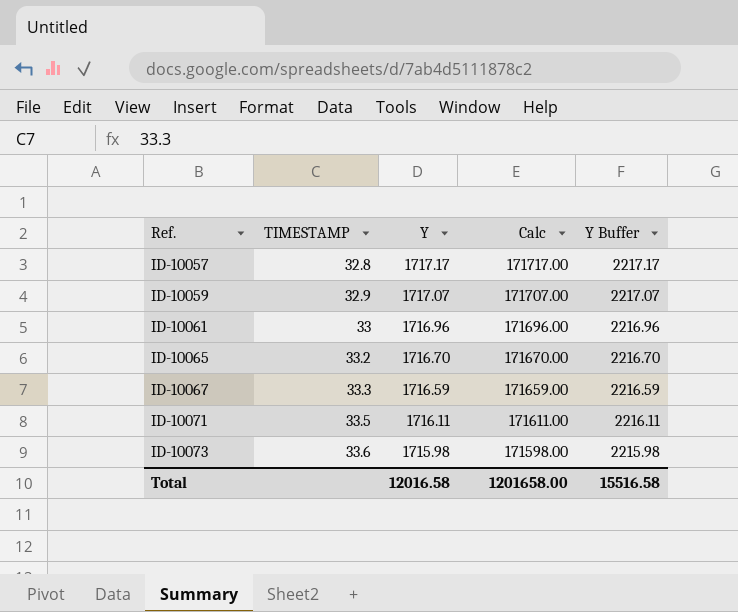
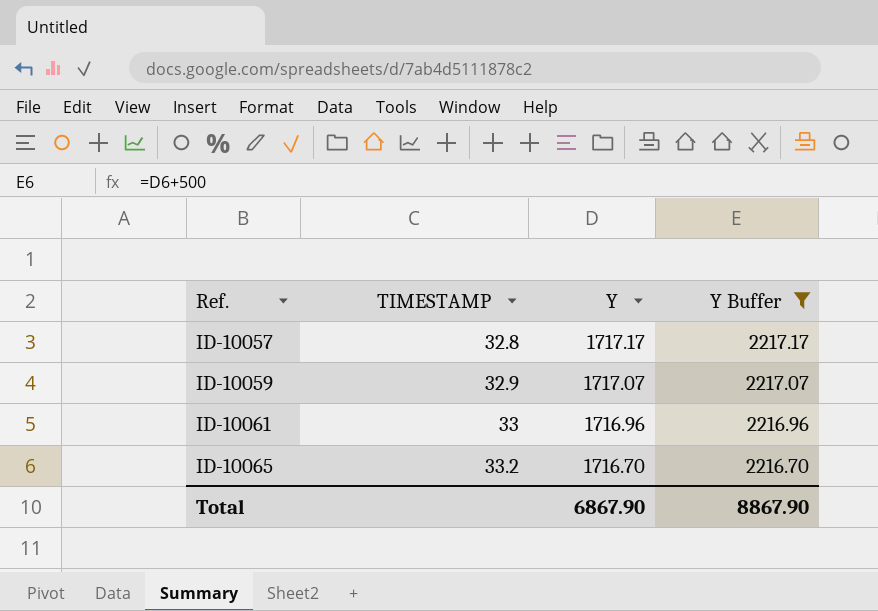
filter: none -> Y Buffer >= 2216.70
column Calc | formula: [Y] * 100 -> none
Total | Y: 12016.58 -> 6867.90
Total | Y Buffer: 15516.58 -> 8867.90

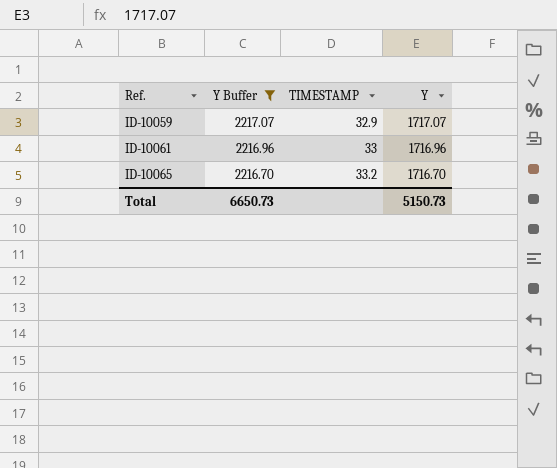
column Y Buffer | position: 4 -> 2
row ID-10057: 32.8 | 1717.17 | 2217.17 -> none
Total | Y Buffer: 8867.90 -> 6650.73
Total | Y: 6867.90 -> 5150.73

